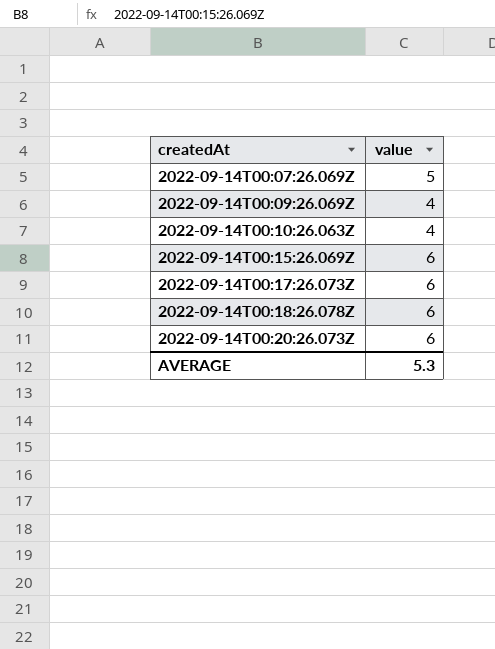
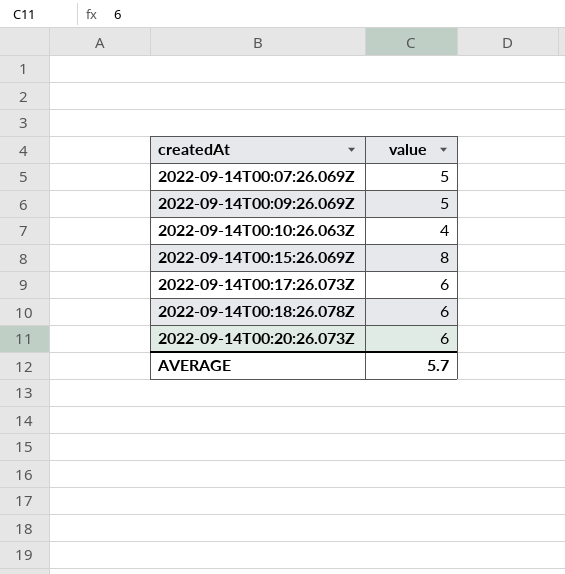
2022-09-14T00:09:26.069Z | value: 4 -> 5
2022-09-14T00:15:26.069Z | value: 6 -> 8
AVERAGE | value: 5.3 -> 5.7

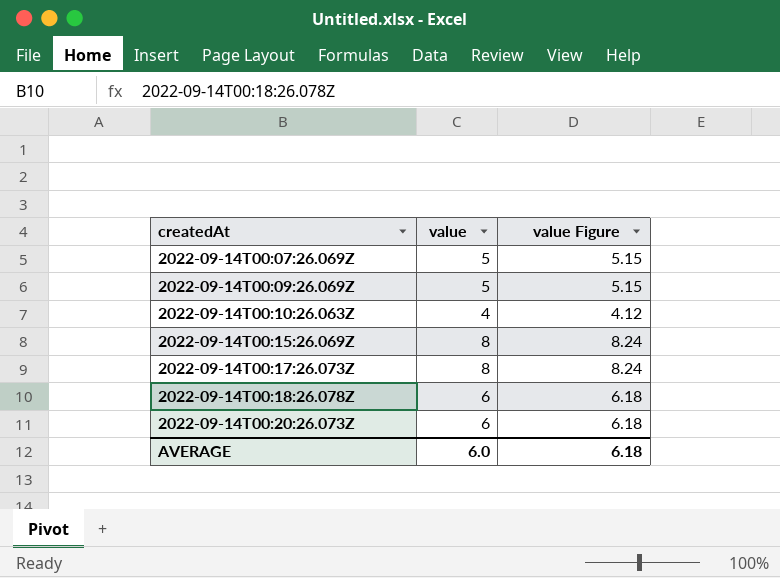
column value Figure | formula: none -> [value] * 1.03
2022-09-14T00:17:26.073Z | value: 6 -> 8
AVERAGE | value: 5.7 -> 6.0

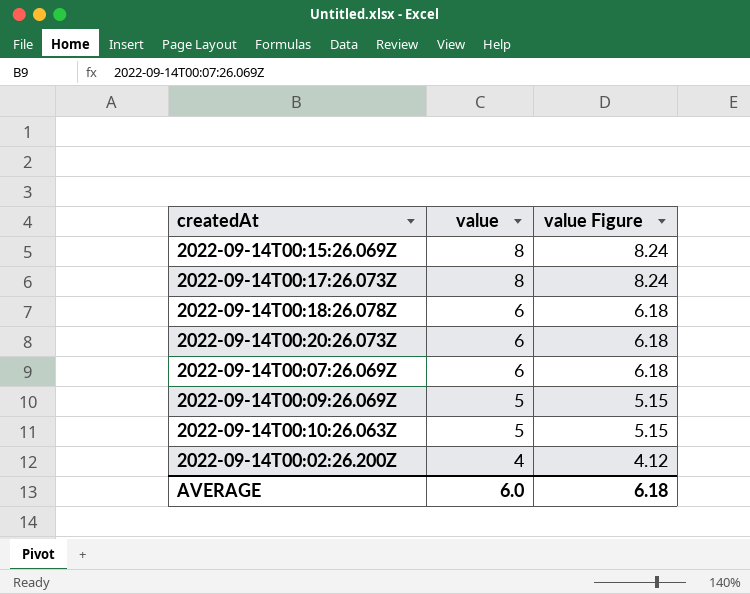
row order: createdAt ascending -> value descending
2022-09-14T00:07:26.069Z | value: 5 -> 6
2022-09-14T00:07:26.069Z | value Figure: 5.15 -> 6.18
2022-09-14T00:10:26.063Z | value: 4 -> 5
2022-09-14T00:10:26.063Z | value Figure: 4.12 -> 5.15
row 2022-09-14T00:02:26.200Z: none -> 4 | 4.12

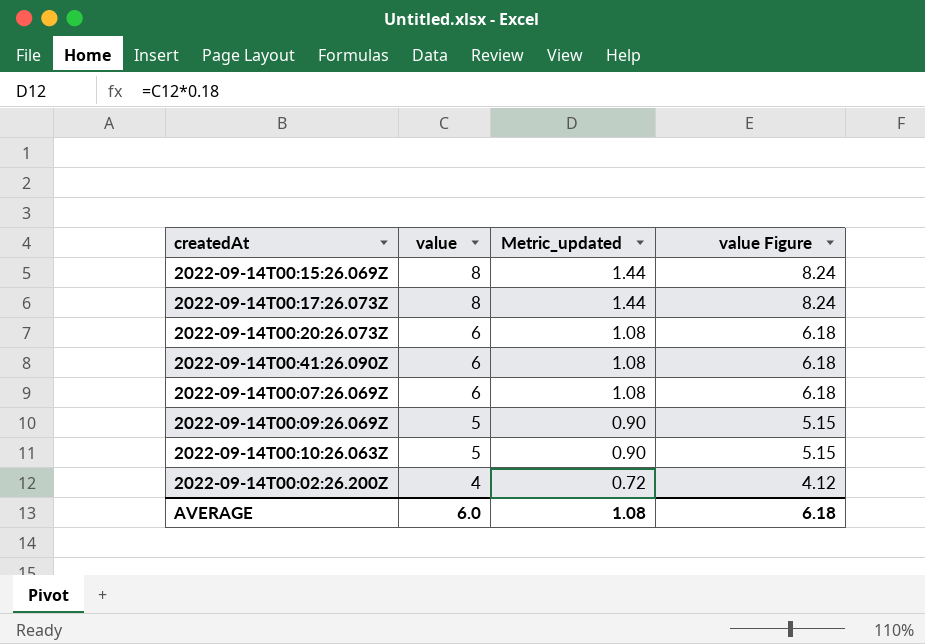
column Metric_updated | formula: none -> [value] * 0.18
row 2022-09-14T00:18:26.078Z: 6 | 6.18 -> none
row 2022-09-14T00:41:26.090Z: none -> 6 | 1.08 | 6.18

